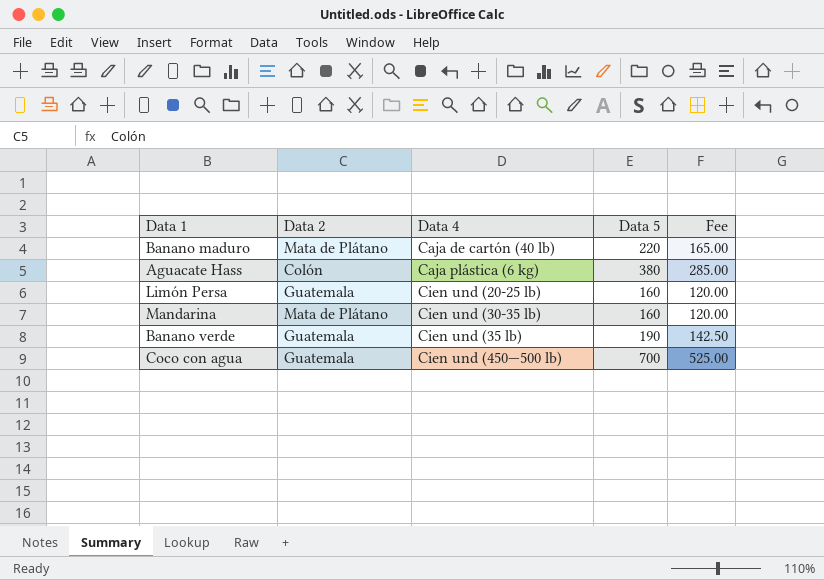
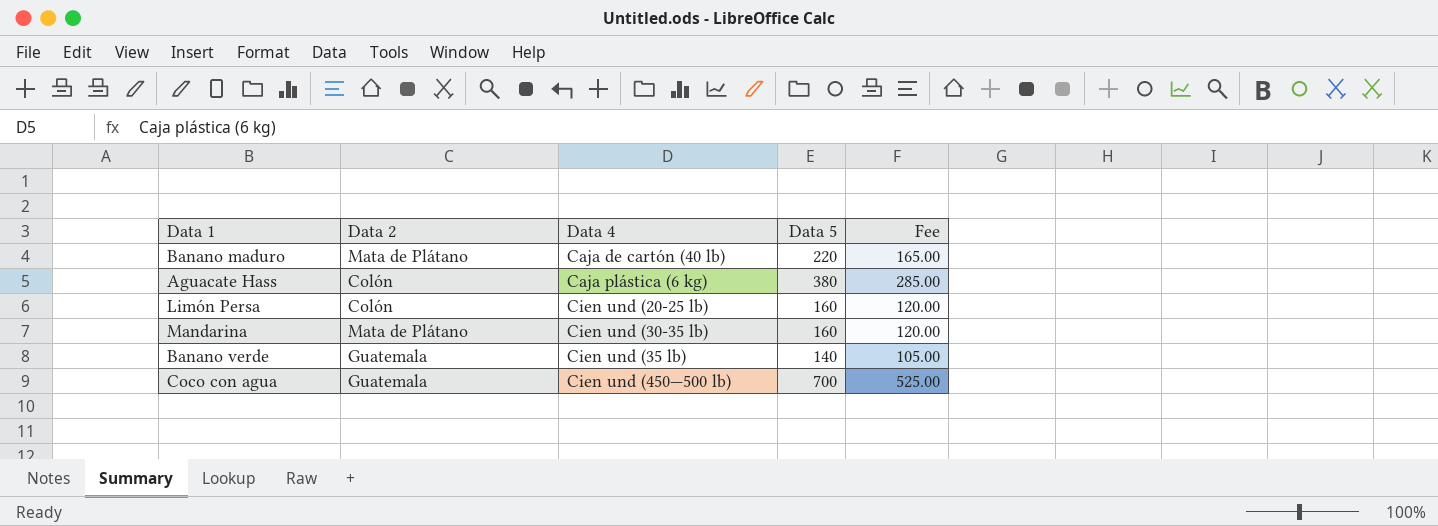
Limón Persa | Data 2: Guatemala -> Colón
Banano verde | Data 5: 190 -> 140
Banano verde | Fee: 142.50 -> 105.00

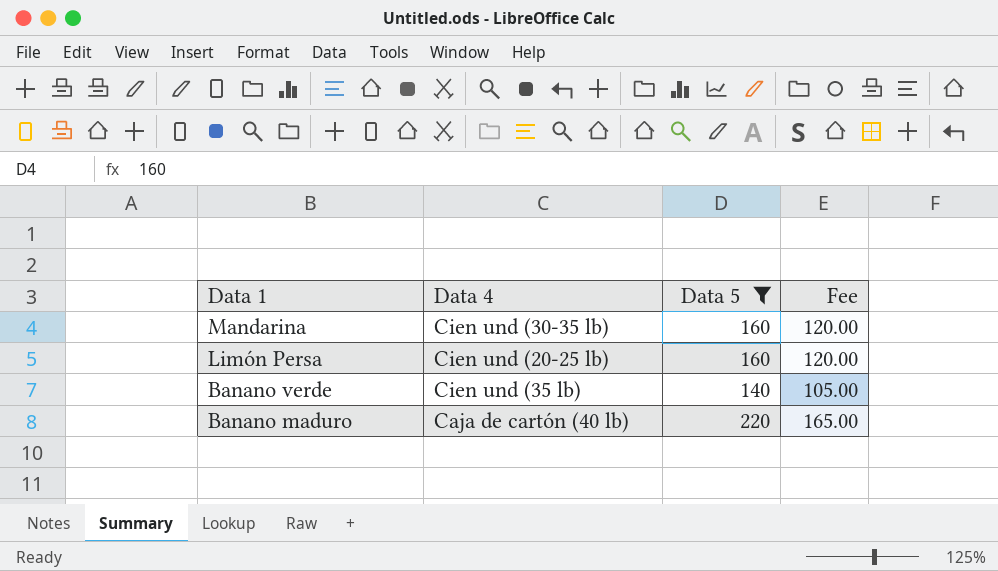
filter: none -> Data 5 <= 220
row order: Data 4 ascending -> Data 1 descending
column Data 2 | position: 2 -> none

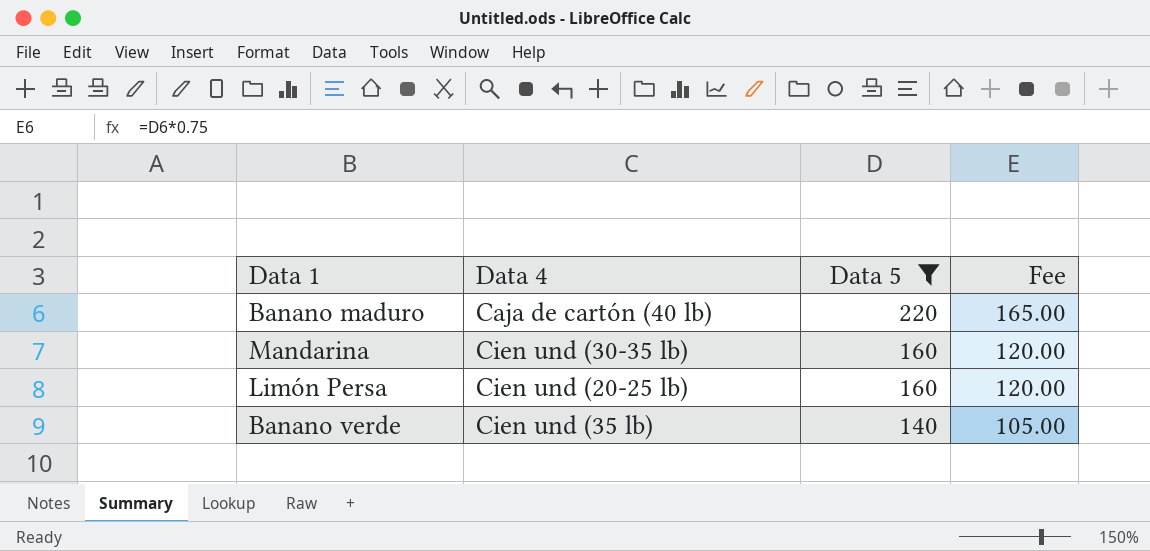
row order: Data 1 descending -> Data 5 descending

